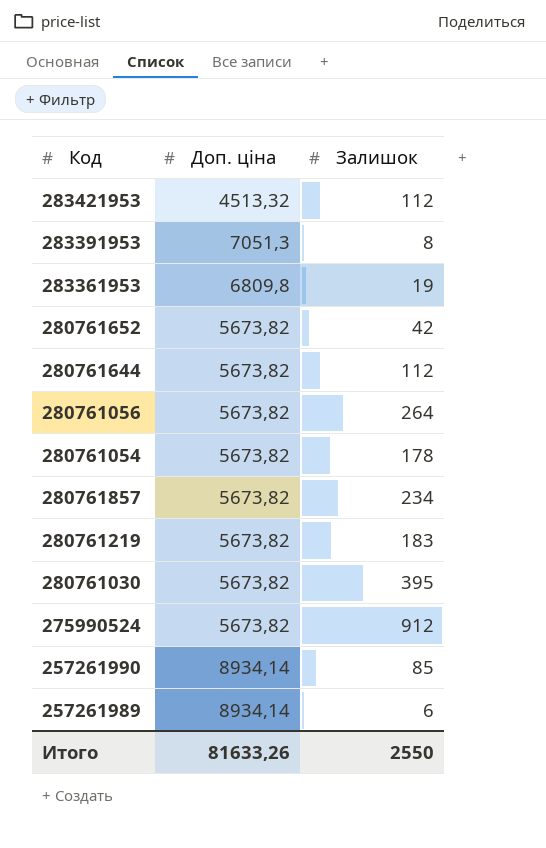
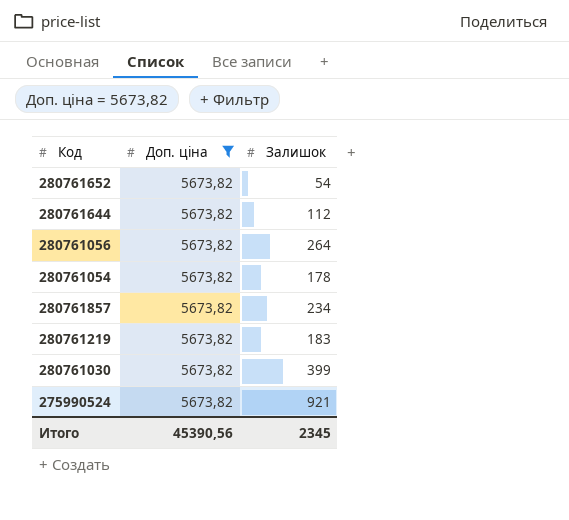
filter: none -> Доп. ціна = 5673,82
280761652 | Залишок: 42 -> 54
280761030 | Залишок: 395 -> 399
275990524 | Залишок: 912 -> 921
Итого | Доп. ціна: 81633,26 -> 45390,56
Итого | Залишок: 2550 -> 2345

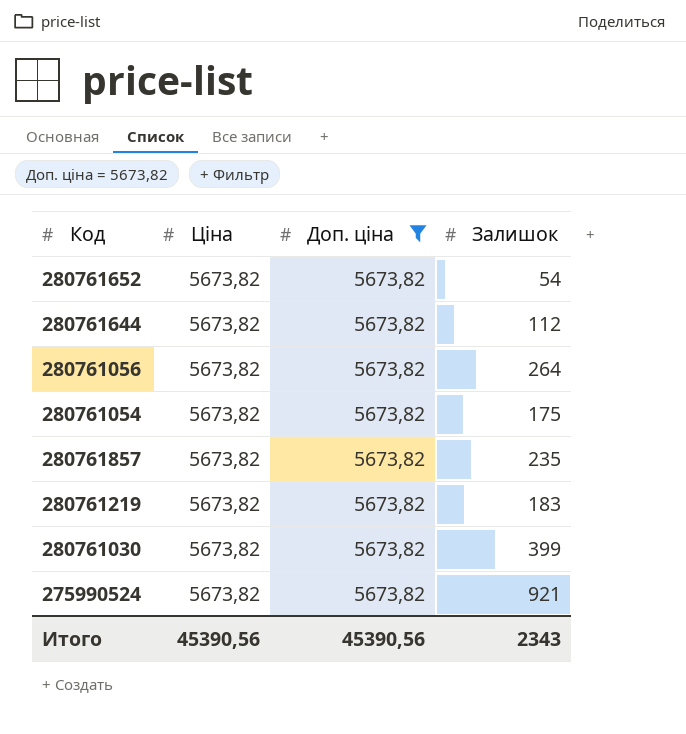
column Ціна | position: none -> 2
280761054 | Залишок: 178 -> 175
280761857 | Залишок: 234 -> 235
Итого | Залишок: 2345 -> 2343

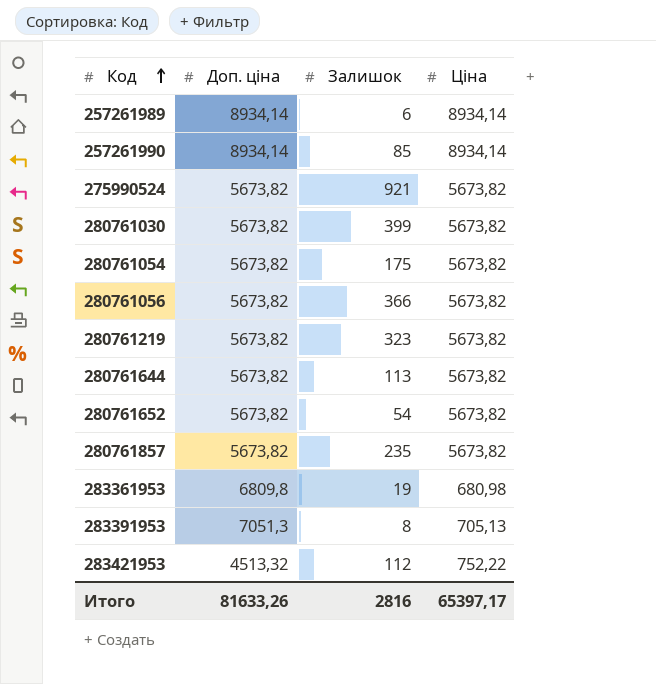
filter: Доп. ціна = 5673,82 -> none
row order: none -> Код ascending
column Ціна | position: 2 -> 4
280761056 | Залишок: 264 -> 366
280761219 | Залишок: 183 -> 323
280761644 | Залишок: 112 -> 113
Итого | Доп. ціна: 45390,56 -> 81633,26
Итого | Залишок: 2343 -> 2816
Итого | Ціна: 45390,56 -> 65397,17

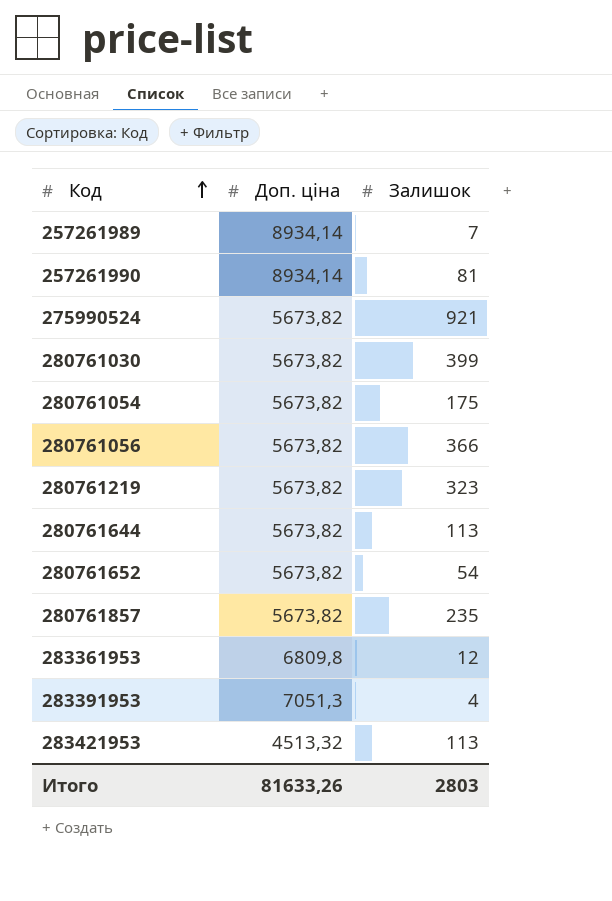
column Ціна | position: 4 -> none
257261989 | Залишок: 6 -> 7
257261990 | Залишок: 85 -> 81
283361953 | Залишок: 19 -> 12
283391953 | Залишок: 8 -> 4
283421953 | Залишок: 112 -> 113
Итого | Залишок: 2816 -> 2803

